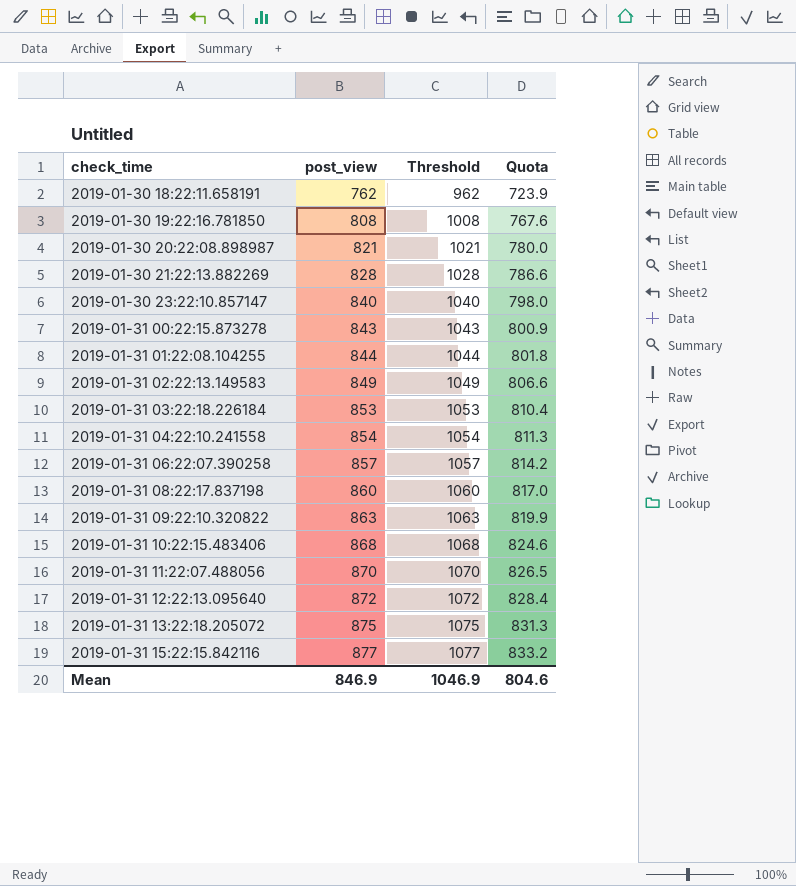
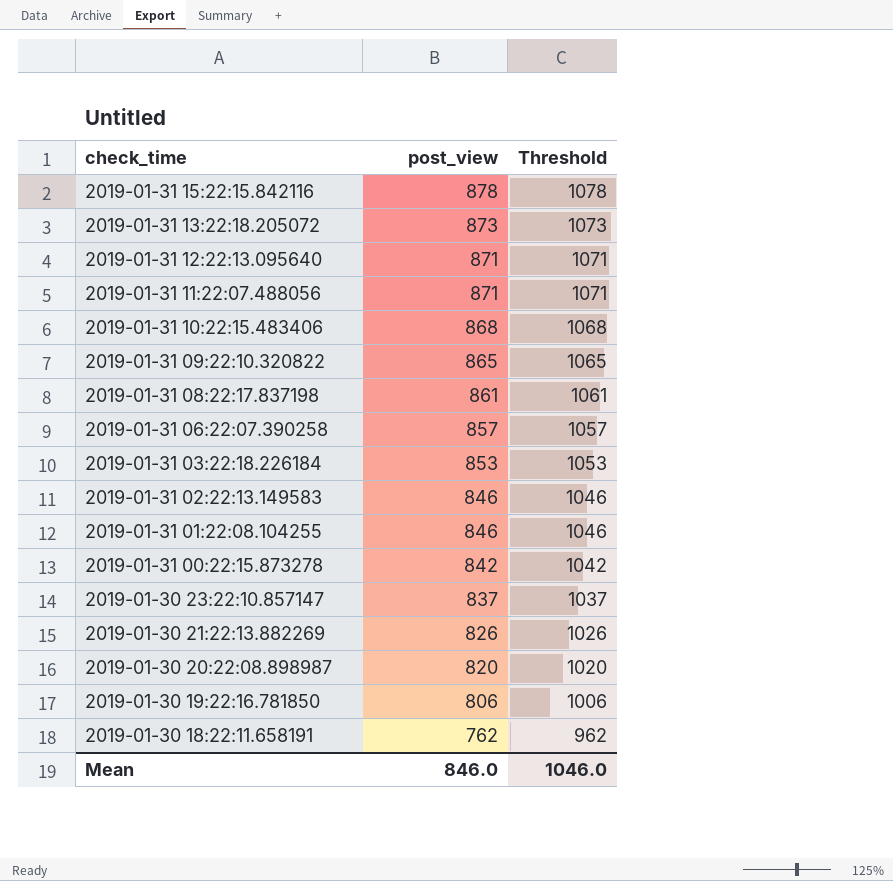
row order: check_time ascending -> check_time descending
column Quota | formula: [post_view] * 0.95 -> none
row 2019-01-31 04:22:10.241558: 854 | 1054 | 811.3 -> none
2019-01-31 15:22:15.842116 | post_view: 877 -> 878
2019-01-31 15:22:15.842116 | Threshold: 1077 -> 1078
2019-01-31 13:22:18.205072 | post_view: 875 -> 873
2019-01-31 13:22:18.205072 | Threshold: 1075 -> 1073
2019-01-31 12:22:13.095640 | post_view: 872 -> 871
2019-01-31 12:22:13.095640 | Threshold: 1072 -> 1071
2019-01-31 11:22:07.488056 | post_view: 870 -> 871
2019-01-31 11:22:07.488056 | Threshold: 1070 -> 1071
2019-01-31 09:22:10.320822 | post_view: 863 -> 865
2019-01-31 09:22:10.320822 | Threshold: 1063 -> 1065
2019-01-31 08:22:17.837198 | post_view: 860 -> 861
2019-01-31 08:22:17.837198 | Threshold: 1060 -> 1061
2019-01-31 02:22:13.149583 | post_view: 849 -> 846
2019-01-31 02:22:13.149583 | Threshold: 1049 -> 1046
2019-01-31 01:22:08.104255 | post_view: 844 -> 846
2019-01-31 01:22:08.104255 | Threshold: 1044 -> 1046
2019-01-31 00:22:15.873278 | post_view: 843 -> 842
2019-01-31 00:22:15.873278 | Threshold: 1043 -> 1042
2019-01-30 23:22:10.857147 | post_view: 840 -> 837
2019-01-30 23:22:10.857147 | Threshold: 1040 -> 1037
2019-01-30 21:22:13.882269 | post_view: 828 -> 826
2019-01-30 21:22:13.882269 | Threshold: 1028 -> 1026
2019-01-30 20:22:08.898987 | post_view: 821 -> 820
2019-01-30 20:22:08.898987 | Threshold: 1021 -> 1020
2019-01-30 19:22:16.781850 | post_view: 808 -> 806
2019-01-30 19:22:16.781850 | Threshold: 1008 -> 1006
Mean | post_view: 846.9 -> 846.0
Mean | Threshold: 1046.9 -> 1046.0

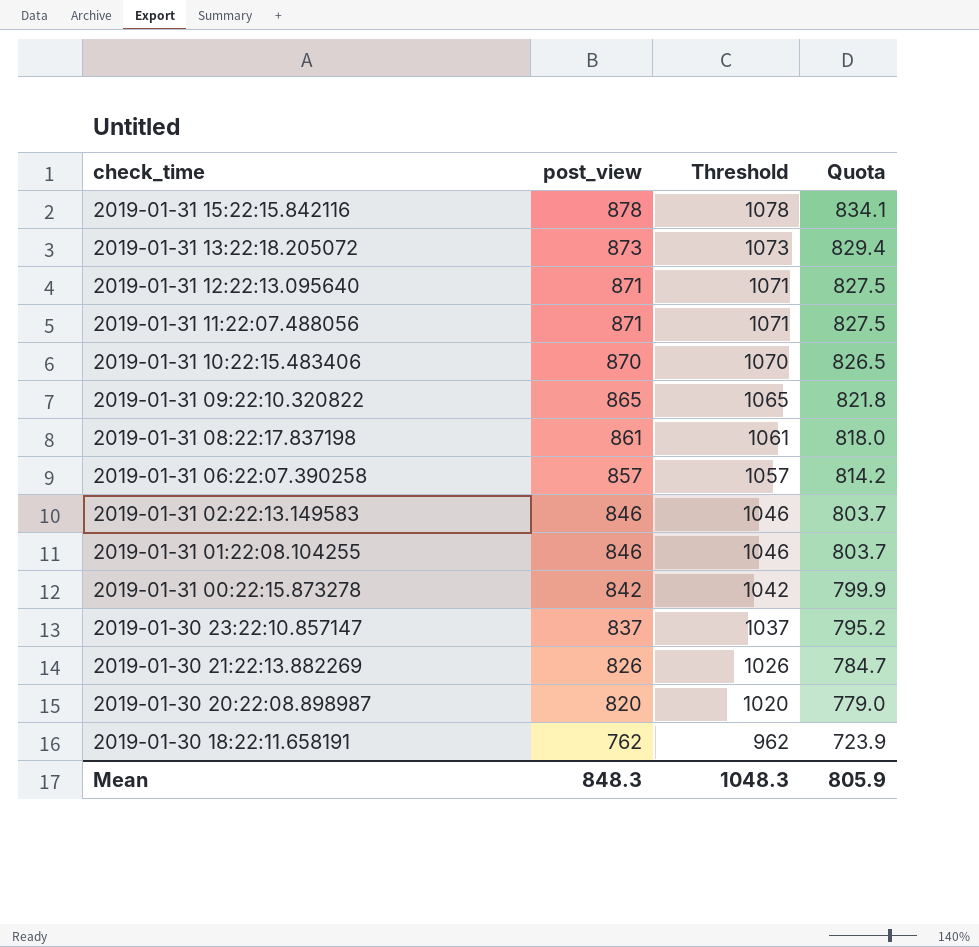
column Quota | formula: none -> [post_view] * 0.95
row 2019-01-31 03:22:18.226184: 853 | 1053 -> none
row 2019-01-30 19:22:16.781850: 806 | 1006 -> none
2019-01-31 10:22:15.483406 | post_view: 868 -> 870
2019-01-31 10:22:15.483406 | Threshold: 1068 -> 1070
Mean | post_view: 846.0 -> 848.3
Mean | Threshold: 1046.0 -> 1048.3

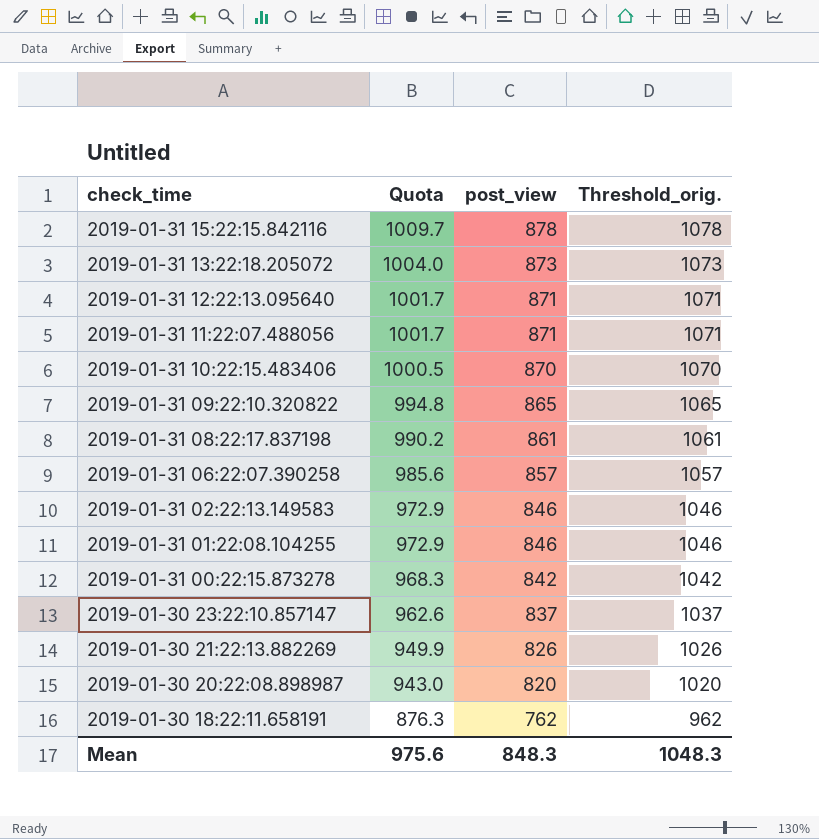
column Quota | formula: [post_view] * 0.95 -> [post_view] * 1.15
column Quota | position: 4 -> 2
column name: Threshold -> Threshold_orig.
Mean | Quota: 805.9 -> 975.6

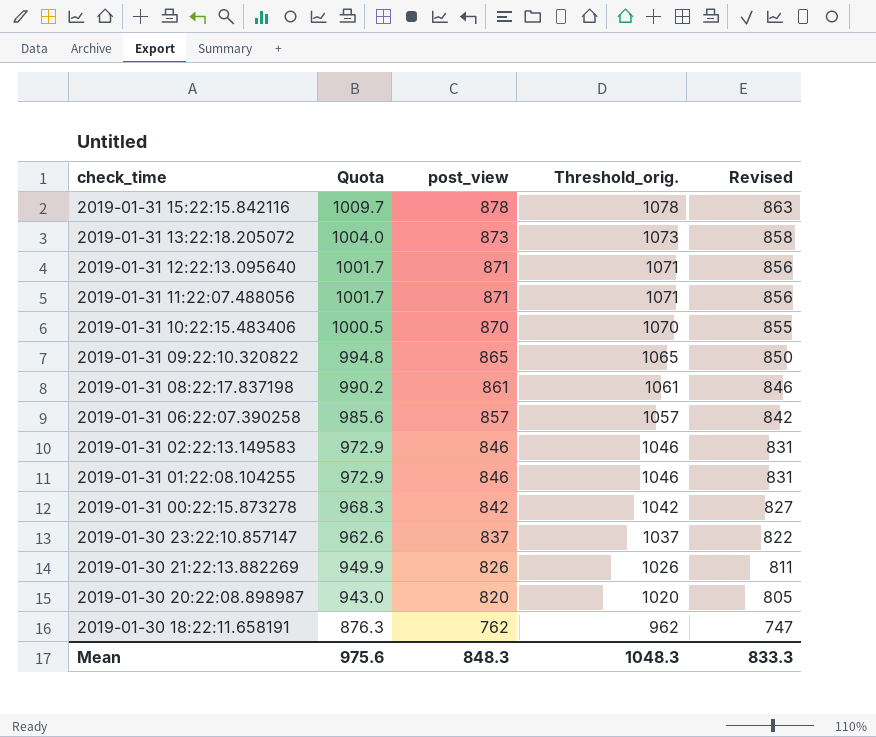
column Revised | formula: none -> [post_view] - 15

